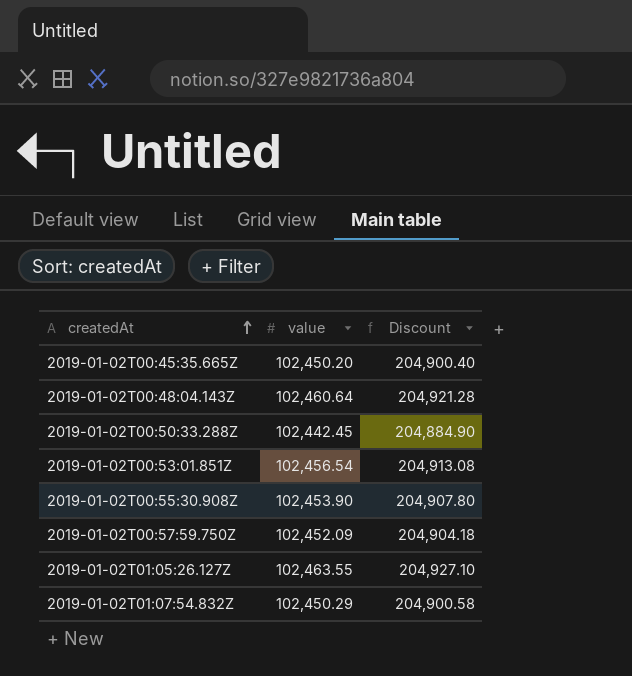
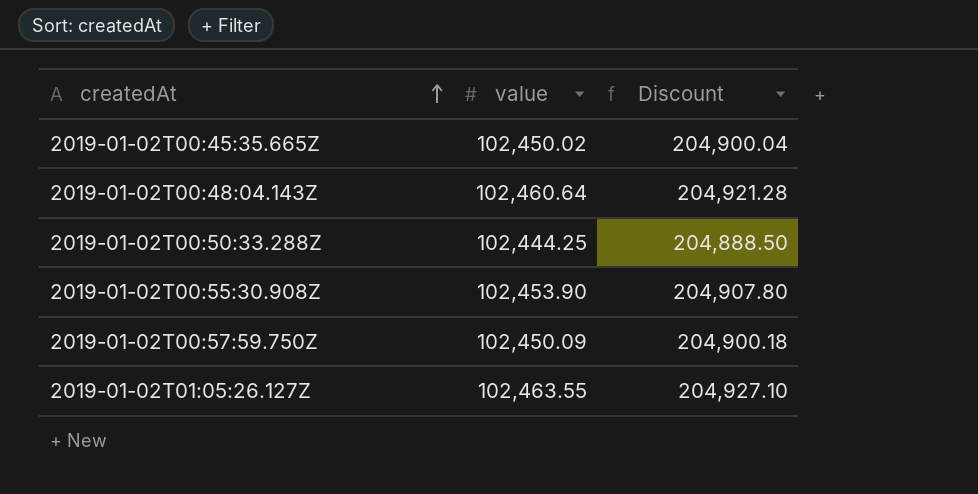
row 2019-01-02T00:53:01.851Z: 102,456.54 | 204,913.08 -> none
row 2019-01-02T01:07:54.832Z: 102,450.29 | 204,900.58 -> none
2019-01-02T00:45:35.665Z | value: 102,450.20 -> 102,450.02
2019-01-02T00:45:35.665Z | Discount: 204,900.40 -> 204,900.04
2019-01-02T00:50:33.288Z | value: 102,442.45 -> 102,444.25
2019-01-02T00:50:33.288Z | Discount: 204,884.90 -> 204,888.50
2019-01-02T00:57:59.750Z | value: 102,452.09 -> 102,450.09
2019-01-02T00:57:59.750Z | Discount: 204,904.18 -> 204,900.18

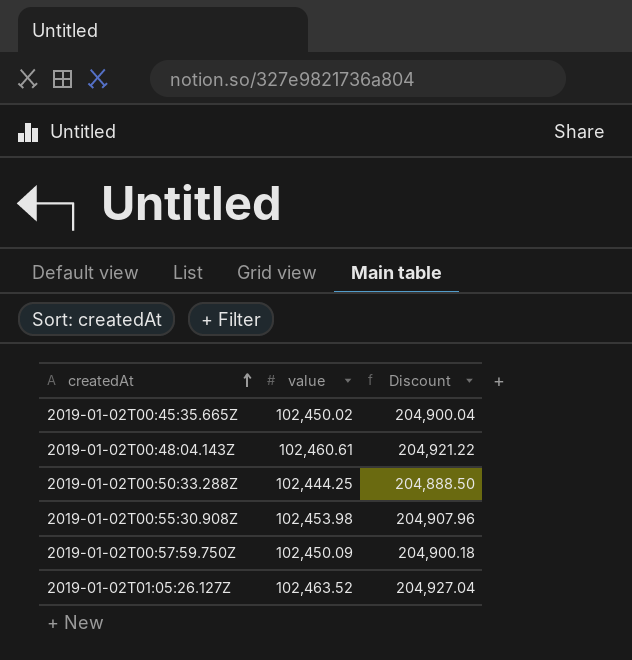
2019-01-02T00:48:04.143Z | value: 102,460.64 -> 102,460.61
2019-01-02T00:48:04.143Z | Discount: 204,921.28 -> 204,921.22
2019-01-02T00:55:30.908Z | value: 102,453.90 -> 102,453.98
2019-01-02T00:55:30.908Z | Discount: 204,907.80 -> 204,907.96
2019-01-02T01:05:26.127Z | value: 102,463.55 -> 102,463.52
2019-01-02T01:05:26.127Z | Discount: 204,927.10 -> 204,927.04

